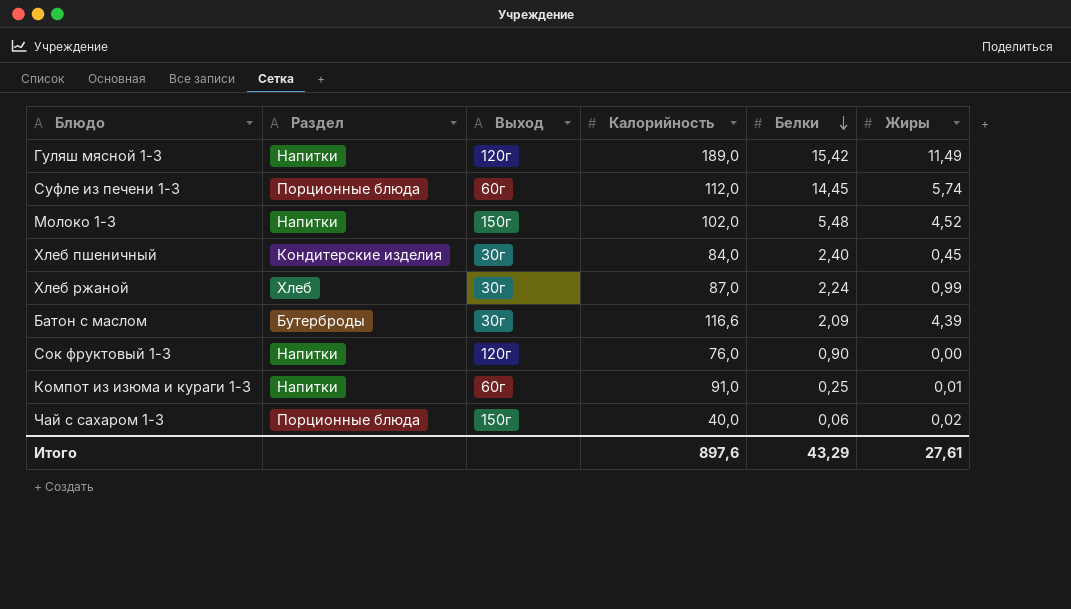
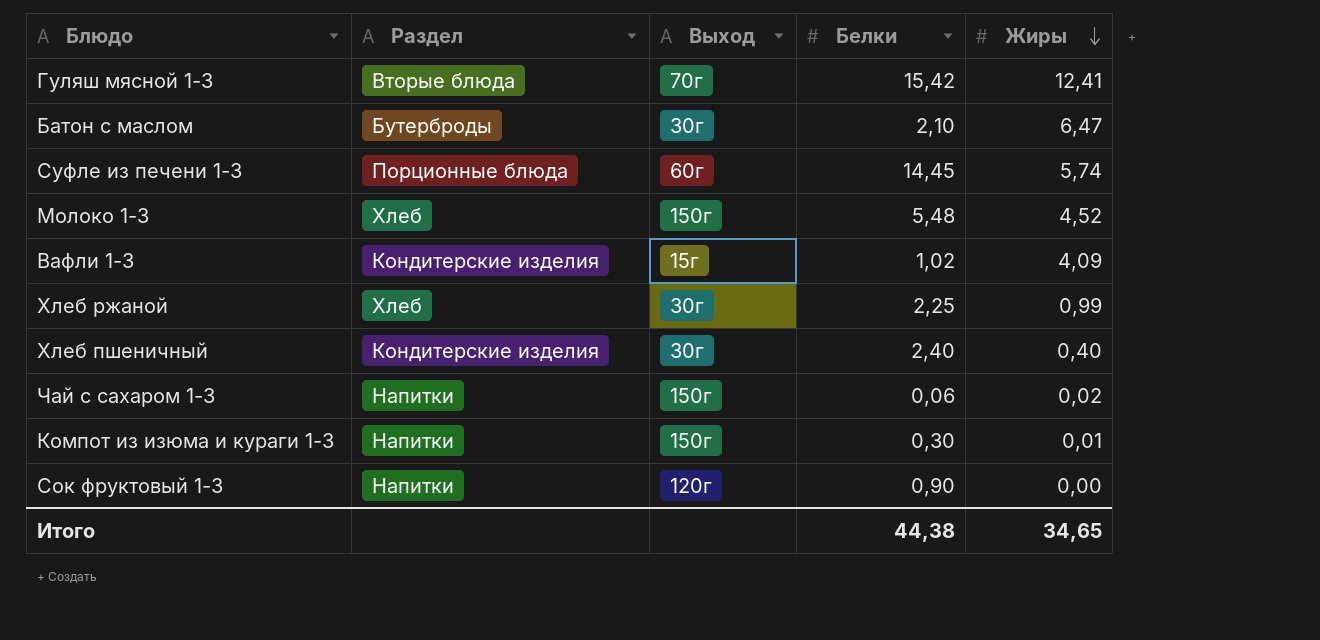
row order: Белки descending -> Жиры descending
column Калорийность | position: 4 -> none
Гуляш мясной 1-3 | Раздел: Напитки -> Вторые блюда
Гуляш мясной 1-3 | Выход: 120г -> 70г
Гуляш мясной 1-3 | Жиры: 11,49 -> 12,41
Батон с маслом | Белки: 2,09 -> 2,10
Батон с маслом | Жиры: 4,39 -> 6,47
Молоко 1-3 | Раздел: Напитки -> Хлеб
row Вафли 1-3: none -> Кондитерские изделия | 15г | 1,02 | 4,09
Хлеб ржаной | Белки: 2,24 -> 2,25
Хлеб пшеничный | Жиры: 0,45 -> 0,40
Чай с сахаром 1-3 | Раздел: Порционные блюда -> Напитки
Компот из изюма и кураги 1-3 | Выход: 60г -> 150г
Компот из изюма и кураги 1-3 | Белки: 0,25 -> 0,30
Итого | Белки: 43,29 -> 44,38
Итого | Жиры: 27,61 -> 34,65

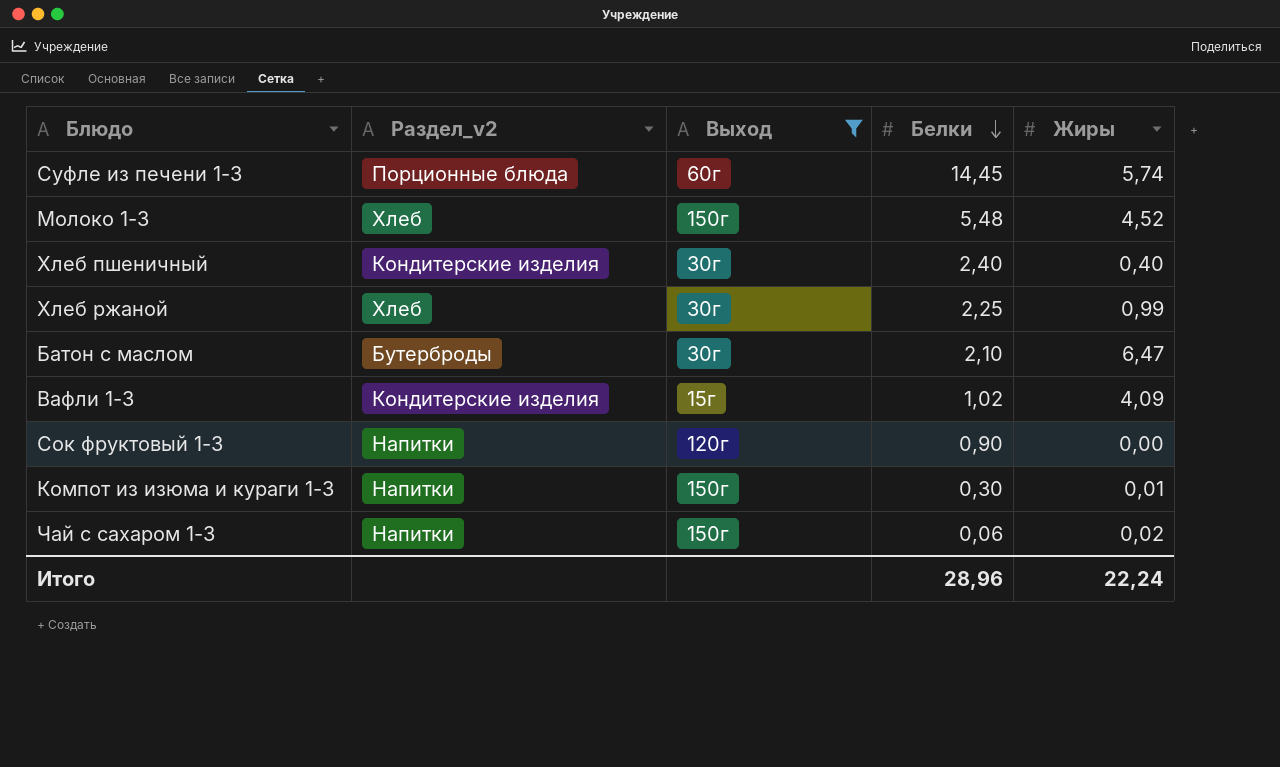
filter: none -> Выход != 70г
row order: Жиры descending -> Белки descending
column name: Раздел -> Раздел_v2
Итого | Белки: 44,38 -> 28,96
Итого | Жиры: 34,65 -> 22,24

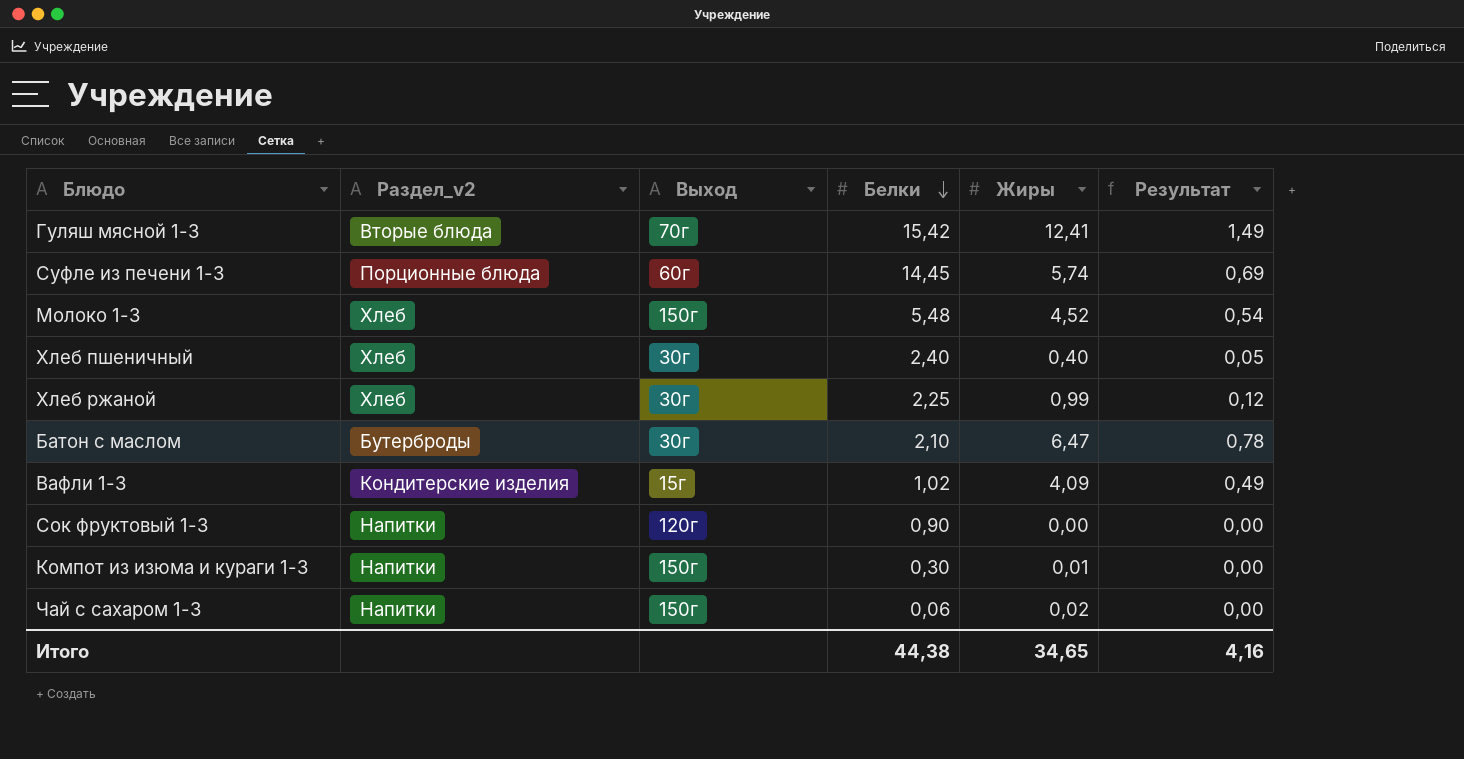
filter: Выход != 70г -> none
column Результат | formula: none -> [Жиры] * 0,12
Хлеб пшеничный | Раздел_v2: Кондитерские изделия -> Хлеб
Итого | Белки: 28,96 -> 44,38
Итого | Жиры: 22,24 -> 34,65

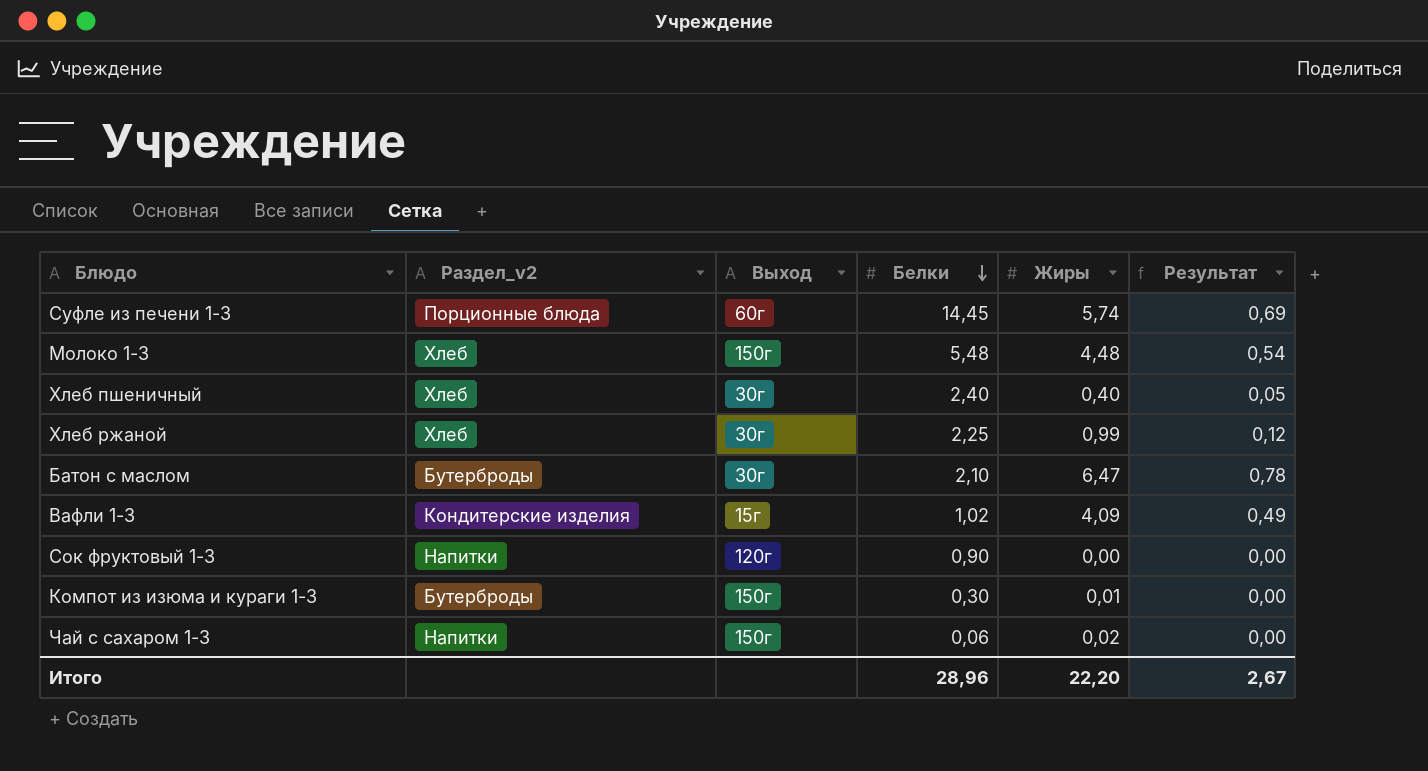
row Гуляш мясной 1-3: Вторые блюда | 70г | 15,42 | 12,41 | 1,49 -> none
Молоко 1-3 | Жиры: 4,52 -> 4,48
Компот из изюма и кураги 1-3 | Раздел_v2: Напитки -> Бутерброды
Итого | Белки: 44,38 -> 28,96
Итого | Жиры: 34,65 -> 22,20
Итого | Результат: 4,16 -> 2,67

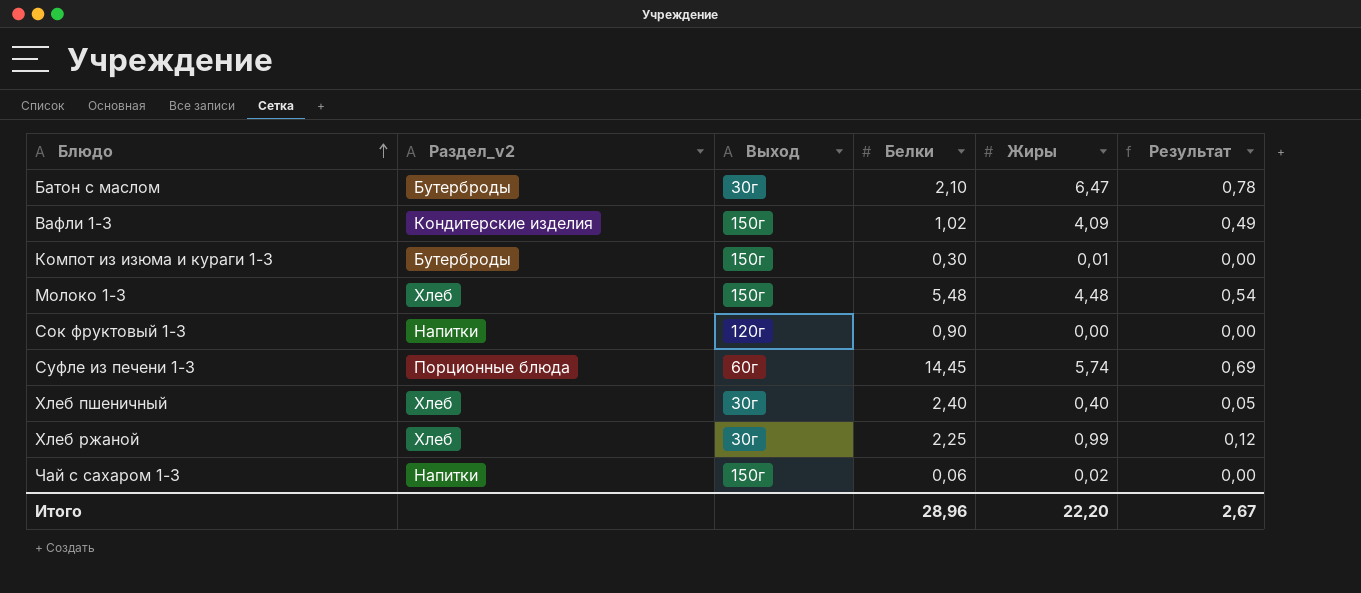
row order: Белки descending -> Блюдо ascending
Вафли 1-3 | Выход: 15г -> 150г

